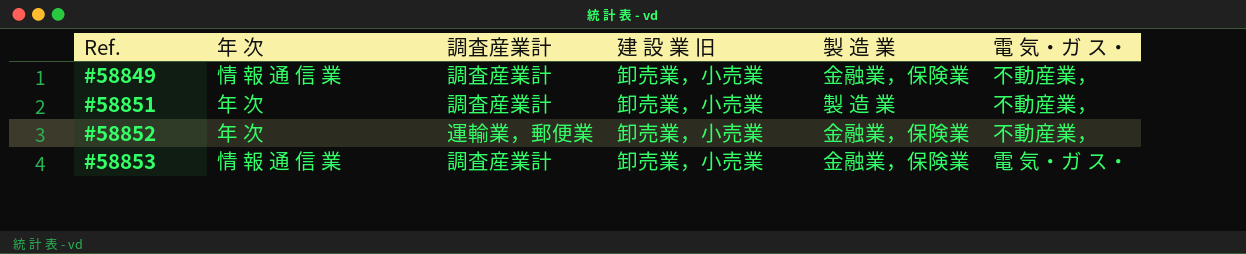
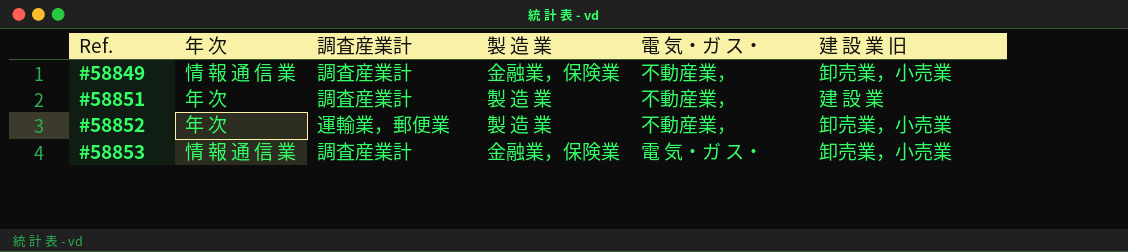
column 建 設 業 旧 | position: 4 -> 6
#58851 | 建 設 業 旧: 卸売業，小売業 -> 建 設 業
#58852 | 製 造 業: 金融業，保険業 -> 製 造 業

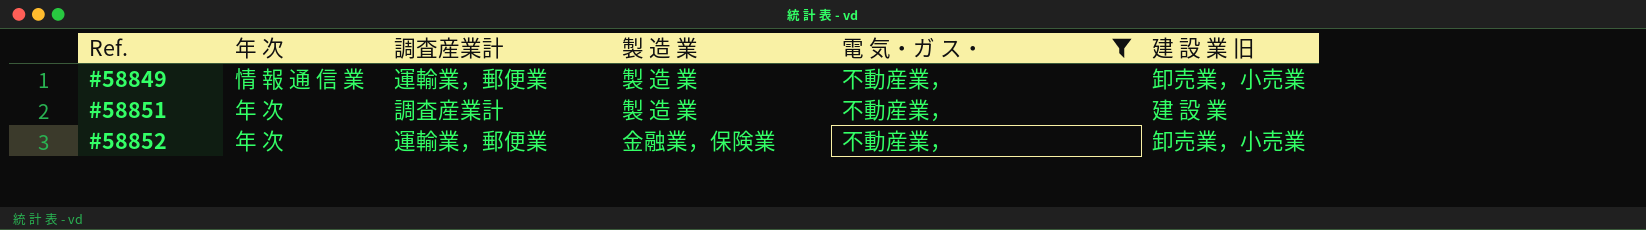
filter: none -> 電 気・ガ ス・ = 不動産業，
#58849 | 調査産業計: 調査産業計 -> 運輸業，郵便業
#58849 | 製 造 業: 金融業，保険業 -> 製 造 業
#58852 | 製 造 業: 製 造 業 -> 金融業，保険業

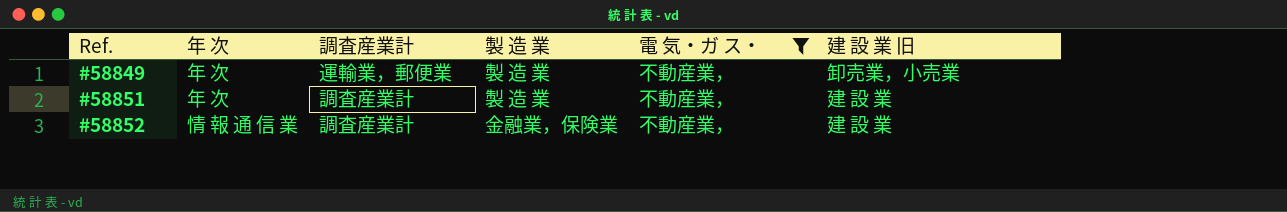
#58849 | 年 次: 情 報 通 信 業 -> 年 次
#58852 | 年 次: 年 次 -> 情 報 通 信 業
#58852 | 調査産業計: 運輸業，郵便業 -> 調査産業計
#58852 | 建 設 業 旧: 卸売業，小売業 -> 建 設 業

